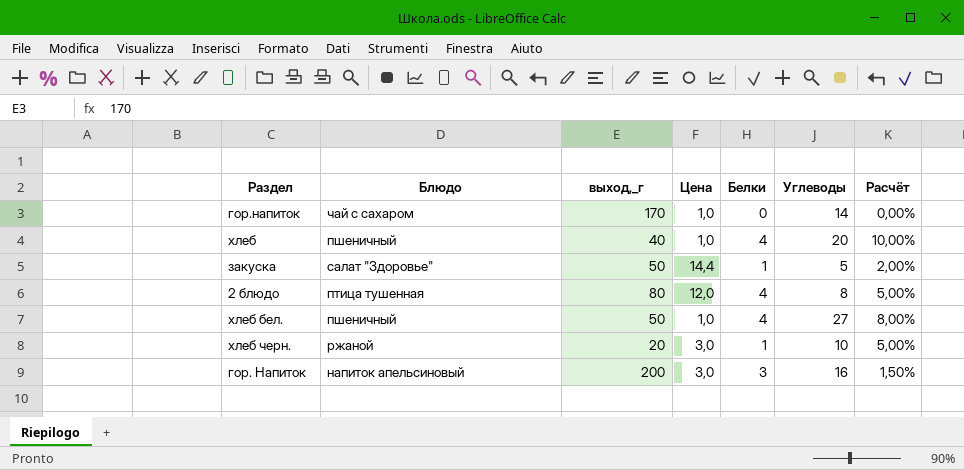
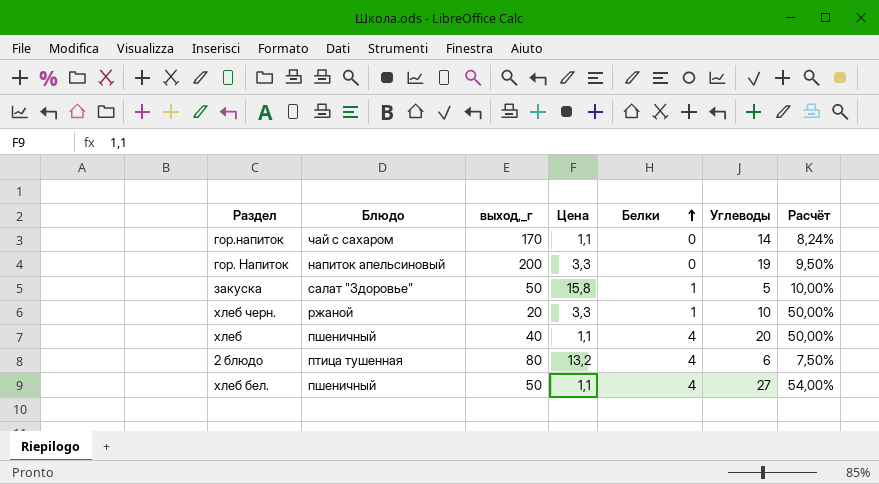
row order: none -> Белки ascending
column Расчёт | formula: [Белки] / [выход,_г] -> [Углеводы] / [выход,_г]
гор.напиток | Цена: 1,0 -> 1,1
гор. Напиток | Цена: 3,0 -> 3,3
гор. Напиток | Белки: 3 -> 0
гор. Напиток | Углеводы: 16 -> 19
закуска | Цена: 14,4 -> 15,8
хлеб черн. | Цена: 3,0 -> 3,3
хлеб | Цена: 1,0 -> 1,1
2 блюдо | Цена: 12,0 -> 13,2
2 блюдо | Углеводы: 8 -> 6
хлеб бел. | Цена: 1,0 -> 1,1

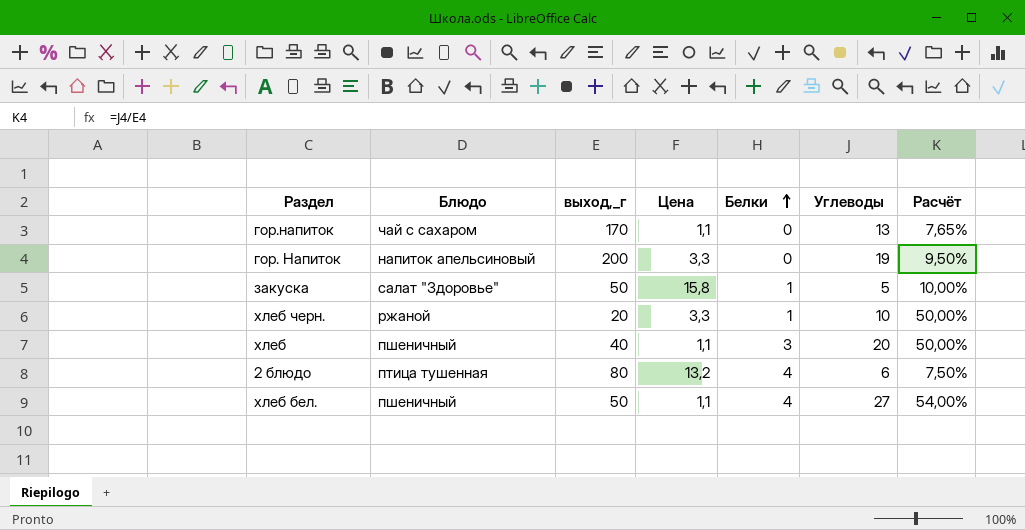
гор.напиток | Углеводы: 14 -> 13
гор.напиток | Расчёт: 8,24% -> 7,65%
хлеб | Белки: 4 -> 3

